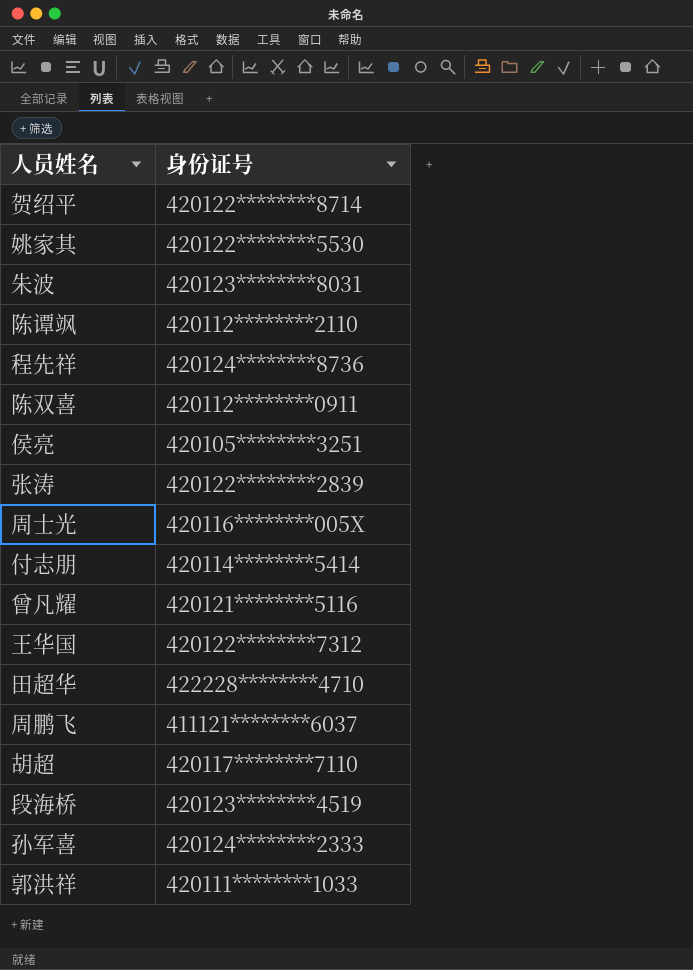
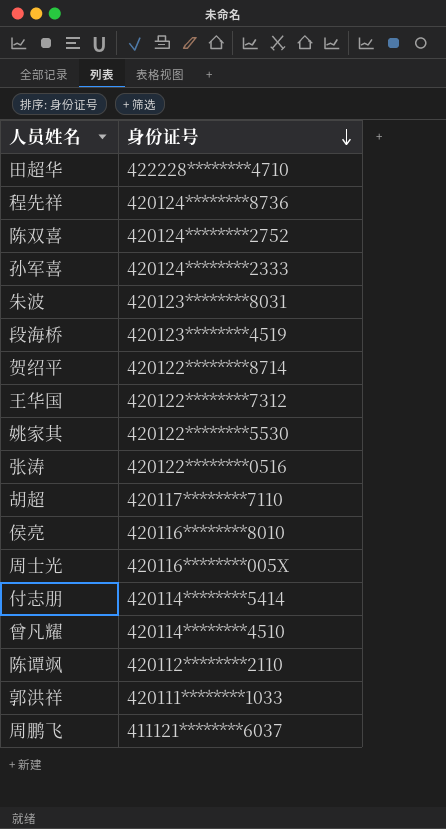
row order: none -> 身份证号 descending
陈双喜 | 身份证号: 420112********0911 -> 420124********2752
张涛 | 身份证号: 420122********2839 -> 420122********0516
侯亮 | 身份证号: 420105********3251 -> 420116********8010
曾凡耀 | 身份证号: 420121********5116 -> 420114********4510

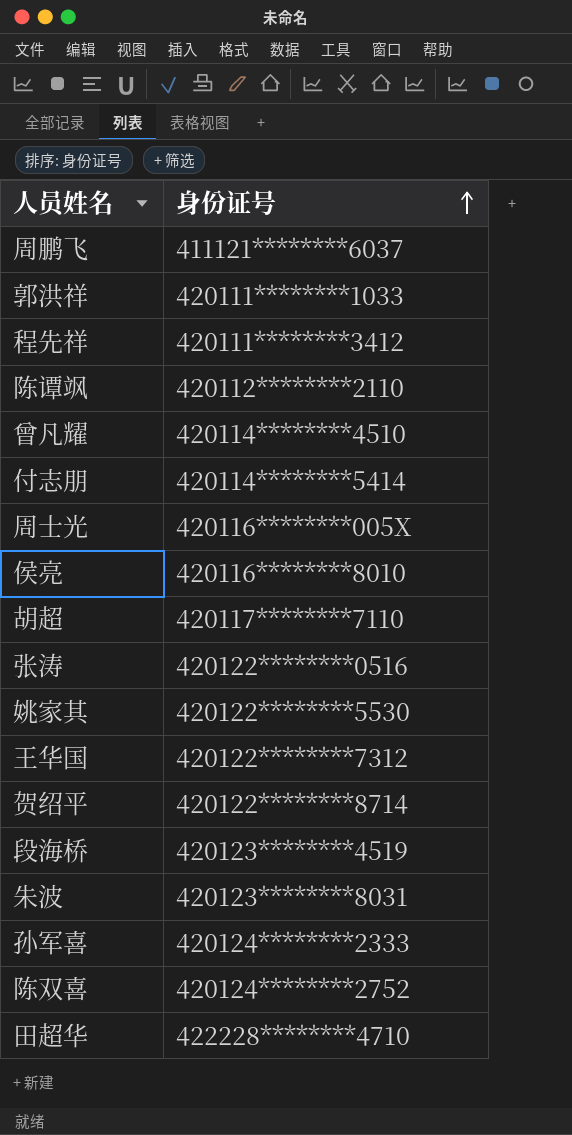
row order: 身份证号 descending -> 身份证号 ascending
程先祥 | 身份证号: 420124********8736 -> 420111********3412

